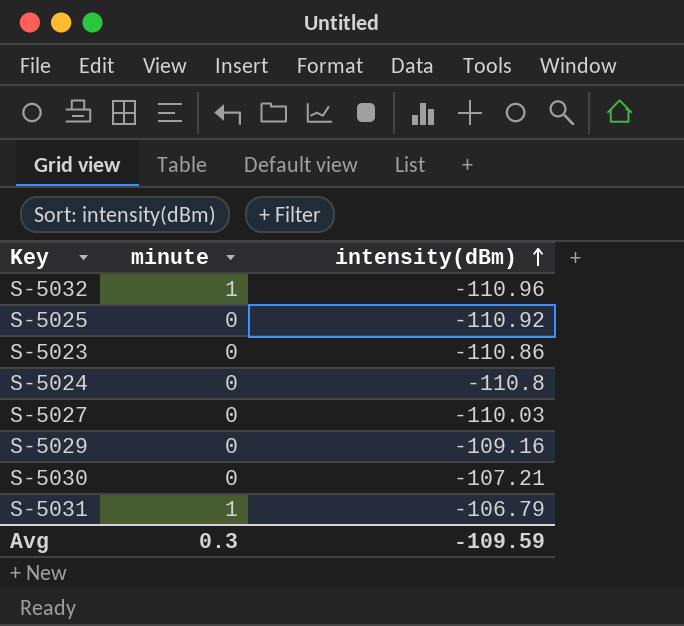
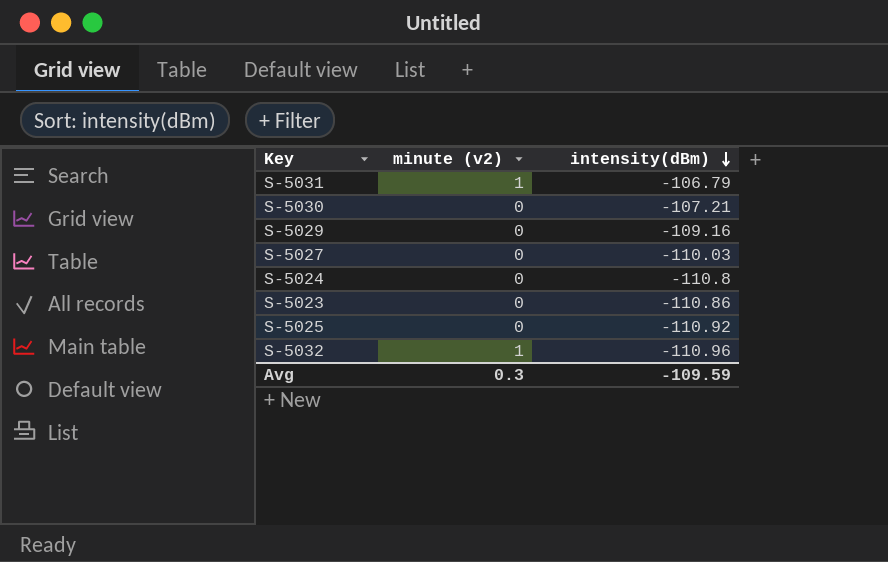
row order: intensity(dBm) ascending -> intensity(dBm) descending
column name: minute -> minute (v2)

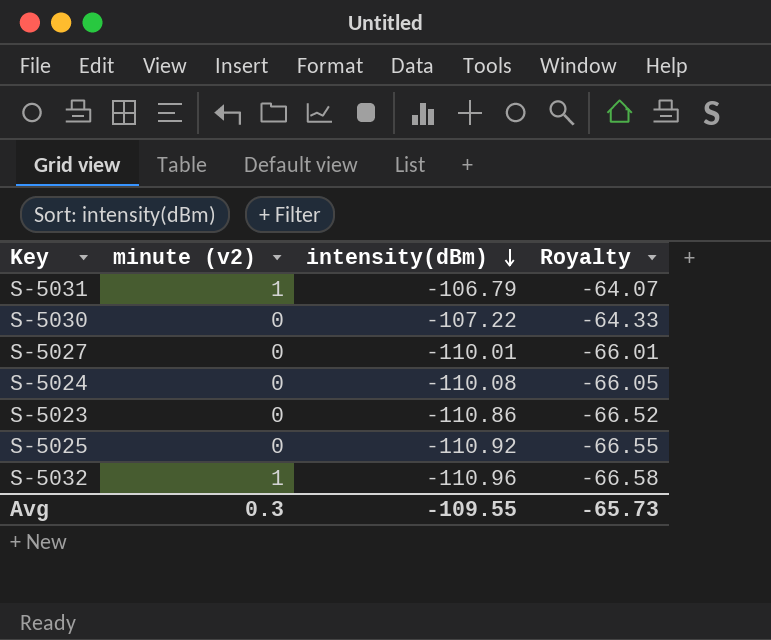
column Royalty | formula: none -> [intensity(dBm)] * 0.6
row S-5029: 0 | -109.16 -> none
S-5030 | intensity(dBm): -107.21 -> -107.22
S-5027 | intensity(dBm): -110.03 -> -110.01
S-5024 | intensity(dBm): -110.8 -> -110.08
Avg | intensity(dBm): -109.59 -> -109.55

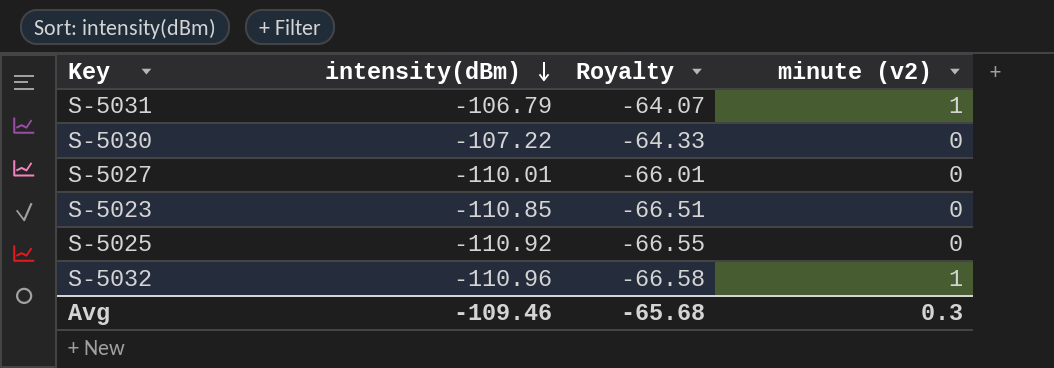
column minute (v2) | position: 2 -> 4
row S-5024: 0 | -110.08 | -66.05 -> none
S-5023 | intensity(dBm): -110.86 -> -110.85
S-5023 | Royalty: -66.52 -> -66.51
Avg | intensity(dBm): -109.55 -> -109.46
Avg | Royalty: -65.73 -> -65.68

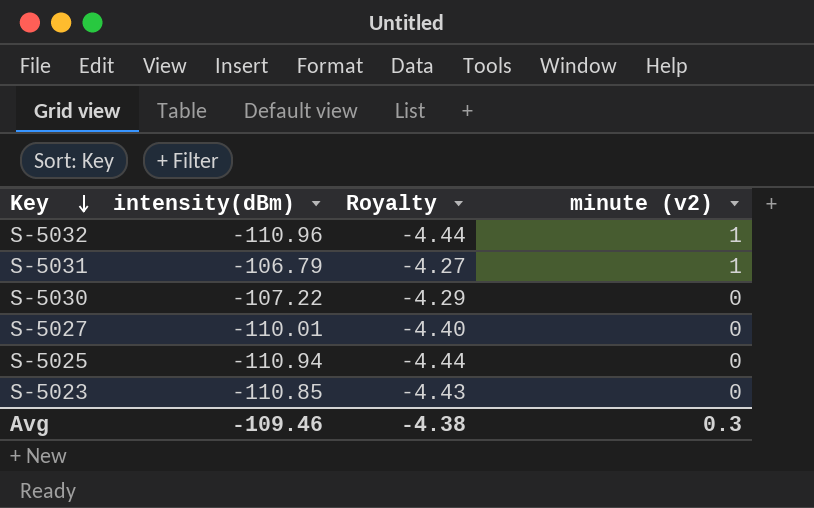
row order: intensity(dBm) descending -> Key descending
column Royalty | formula: [intensity(dBm)] * 0.6 -> [intensity(dBm)] * 0.04
S-5025 | intensity(dBm): -110.92 -> -110.94
Avg | Royalty: -65.68 -> -4.38

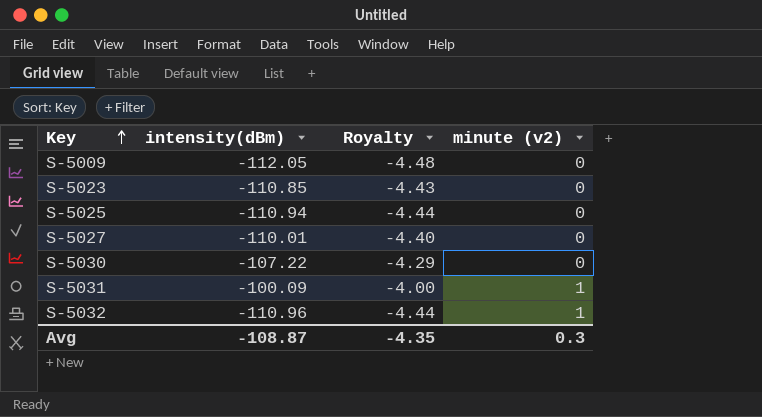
row order: Key descending -> Key ascending
row S-5009: none -> -112.05 | -4.48 | 0
S-5031 | intensity(dBm): -106.79 -> -100.09
S-5031 | Royalty: -4.27 -> -4.00
Avg | intensity(dBm): -109.46 -> -108.87
Avg | Royalty: -4.38 -> -4.35

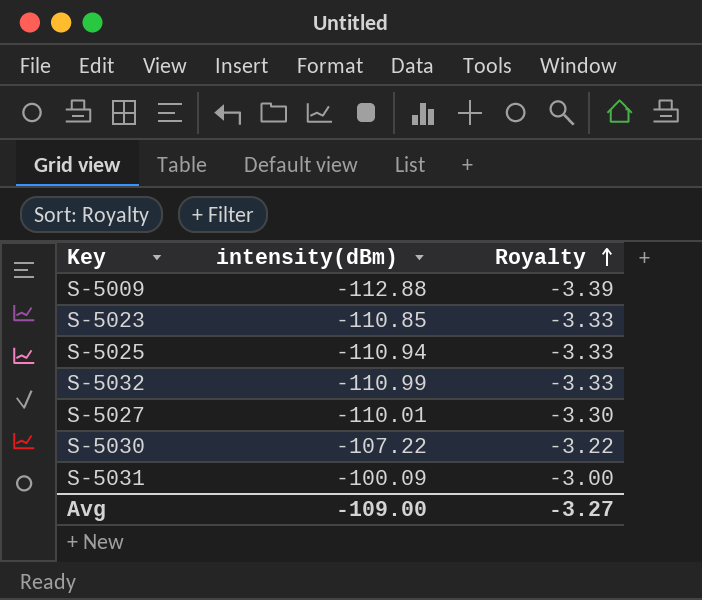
row order: Key ascending -> Royalty ascending
column minute (v2) | position: 4 -> none
column Royalty | formula: [intensity(dBm)] * 0.04 -> [intensity(dBm)] * 0.03
S-5009 | intensity(dBm): -112.05 -> -112.88
S-5032 | intensity(dBm): -110.96 -> -110.99
Avg | intensity(dBm): -108.87 -> -109.00
Avg | Royalty: -4.35 -> -3.27

